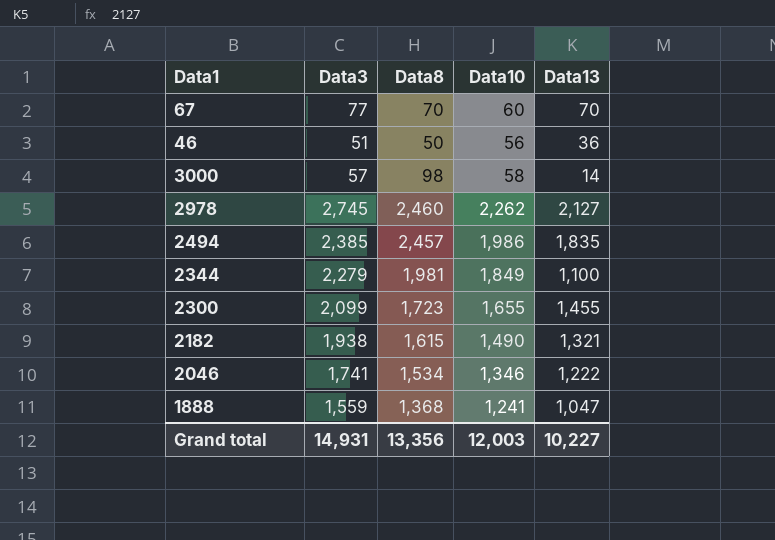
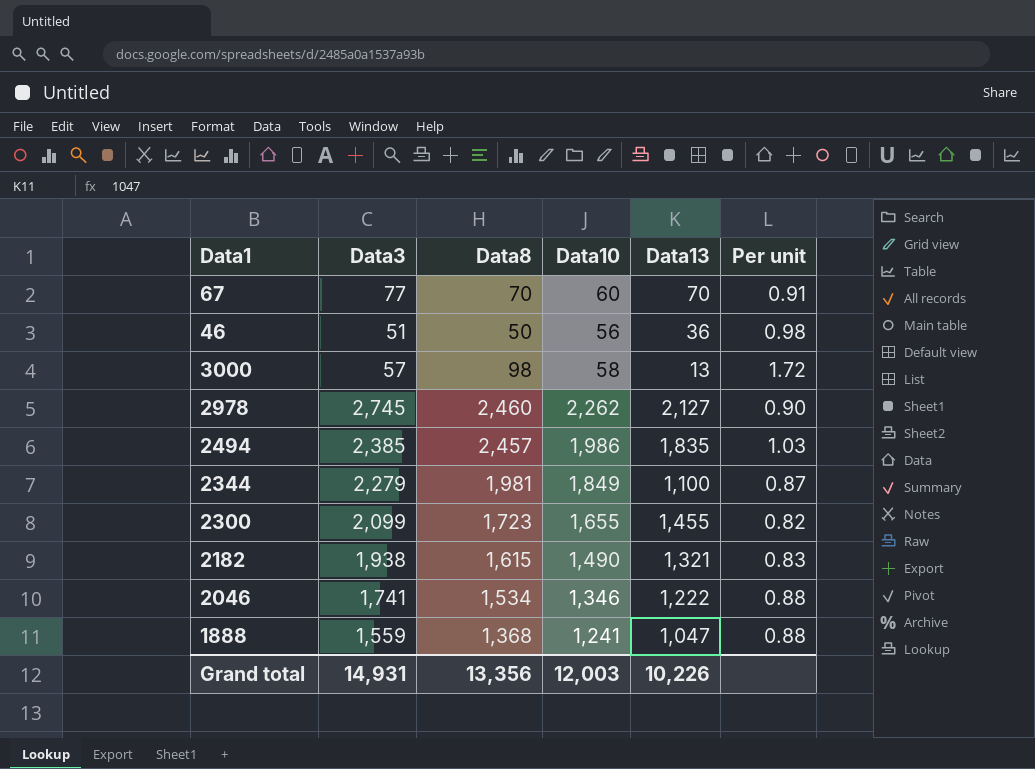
column Per unit | formula: none -> [Data8] / [Data3]
3000 | Data13: 14 -> 13
Grand total | Data13: 10,227 -> 10,226

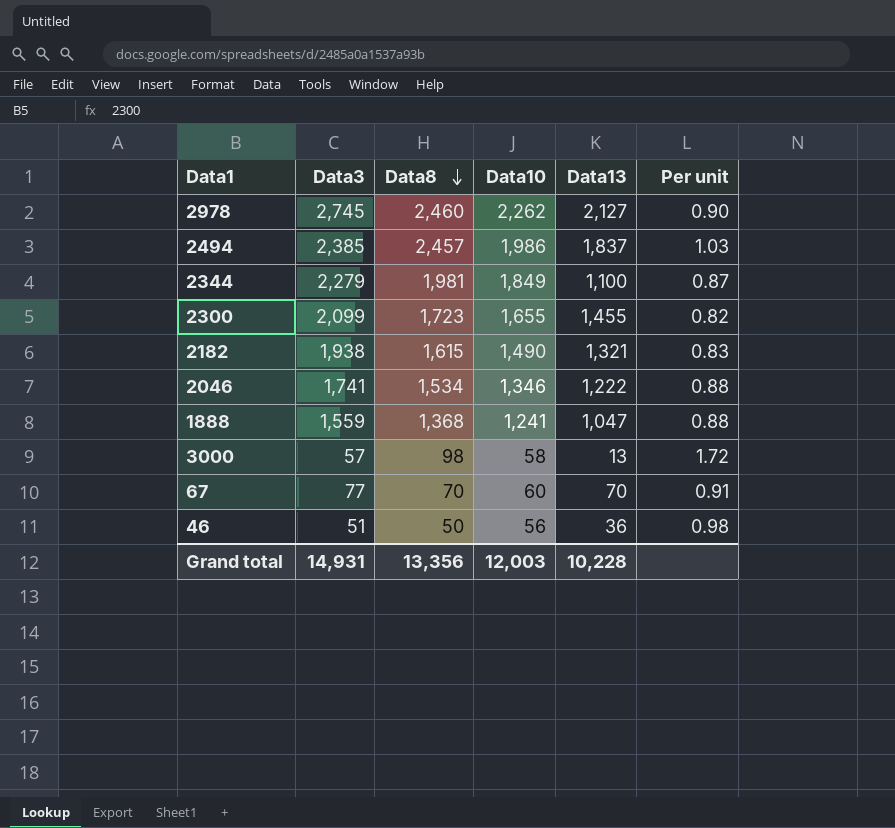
row order: none -> Data8 descending
2494 | Data13: 1,835 -> 1,837
Grand total | Data13: 10,226 -> 10,228

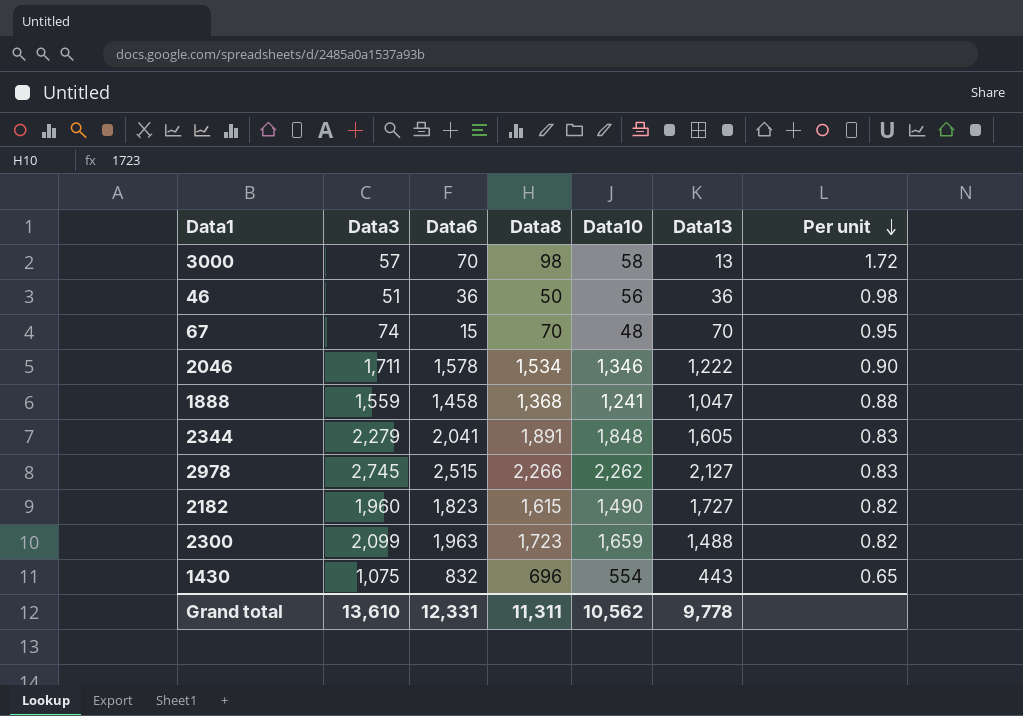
row order: Data8 descending -> Per unit descending
column Data6 | position: none -> 3
row 2494: 2,385 | 2,457 | 1,986 | 1,837 | 1.03 -> none
67 | Data3: 77 -> 74
67 | Data10: 60 -> 48
67 | Per unit: 0.91 -> 0.95
2046 | Data3: 1,741 -> 1,711
2046 | Per unit: 0.88 -> 0.90
2344 | Data8: 1,981 -> 1,891
2344 | Data10: 1,849 -> 1,848
2344 | Data13: 1,100 -> 1,605
2344 | Per unit: 0.87 -> 0.83
2978 | Data8: 2,460 -> 2,266
2978 | Per unit: 0.90 -> 0.83
2182 | Data3: 1,938 -> 1,960
2182 | Data13: 1,321 -> 1,727
2182 | Per unit: 0.83 -> 0.82
2300 | Data10: 1,655 -> 1,659
2300 | Data13: 1,455 -> 1,488
row 1430: none -> 1,075 | 832 | 696 | 554 | 443 | 0.65
Grand total | Data3: 14,931 -> 13,610
Grand total | Data8: 13,356 -> 11,311
Grand total | Data10: 12,003 -> 10,562
Grand total | Data13: 10,228 -> 9,778

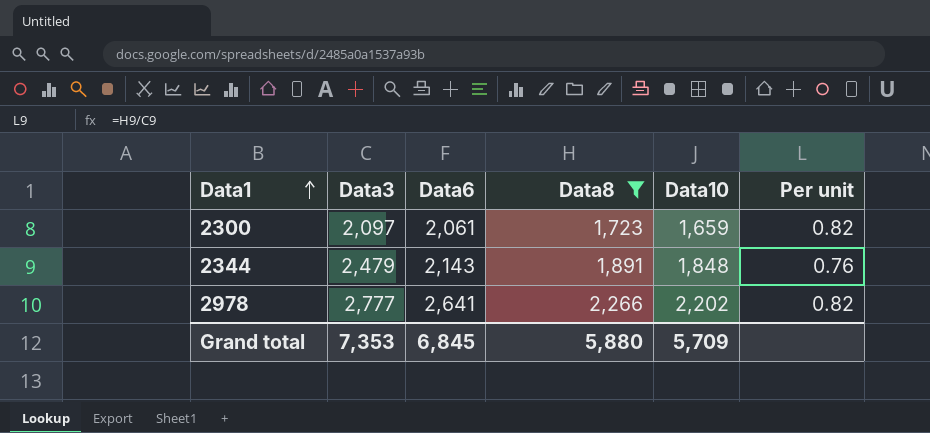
filter: none -> Data8 >= 1,723
row order: Per unit descending -> Data1 ascending
column Data13 | position: 6 -> none
2300 | Data3: 2,099 -> 2,097
2300 | Data6: 1,963 -> 2,061
2344 | Data3: 2,279 -> 2,479
2344 | Data6: 2,041 -> 2,143
2344 | Per unit: 0.83 -> 0.76
2978 | Data3: 2,745 -> 2,777
2978 | Data6: 2,515 -> 2,641
2978 | Data10: 2,262 -> 2,202
2978 | Per unit: 0.83 -> 0.82
Grand total | Data3: 13,610 -> 7,353
Grand total | Data6: 12,331 -> 6,845
Grand total | Data8: 11,311 -> 5,880
Grand total | Data10: 10,562 -> 5,709

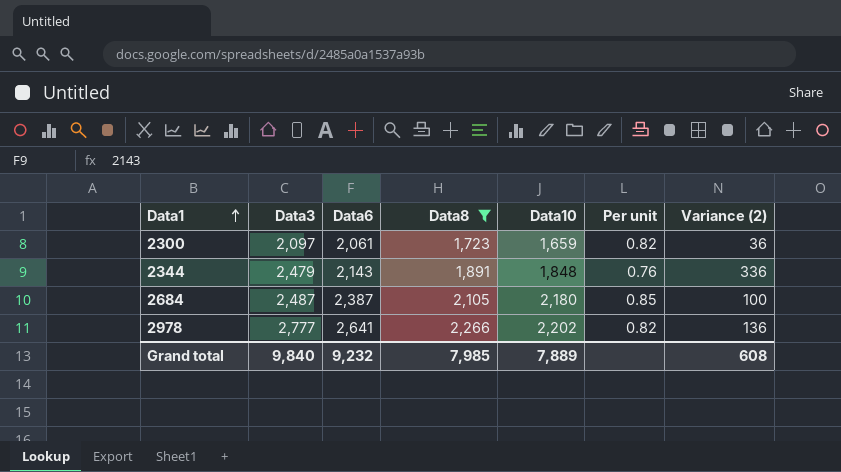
column Variance (2) | formula: none -> [Data3] - [Data6]
row 2684: none -> 2,487 | 2,387 | 2,105 | 2,180 | 0.85 | 100
Grand total | Data3: 7,353 -> 9,840
Grand total | Data6: 6,845 -> 9,232
Grand total | Data8: 5,880 -> 7,985
Grand total | Data10: 5,709 -> 7,889

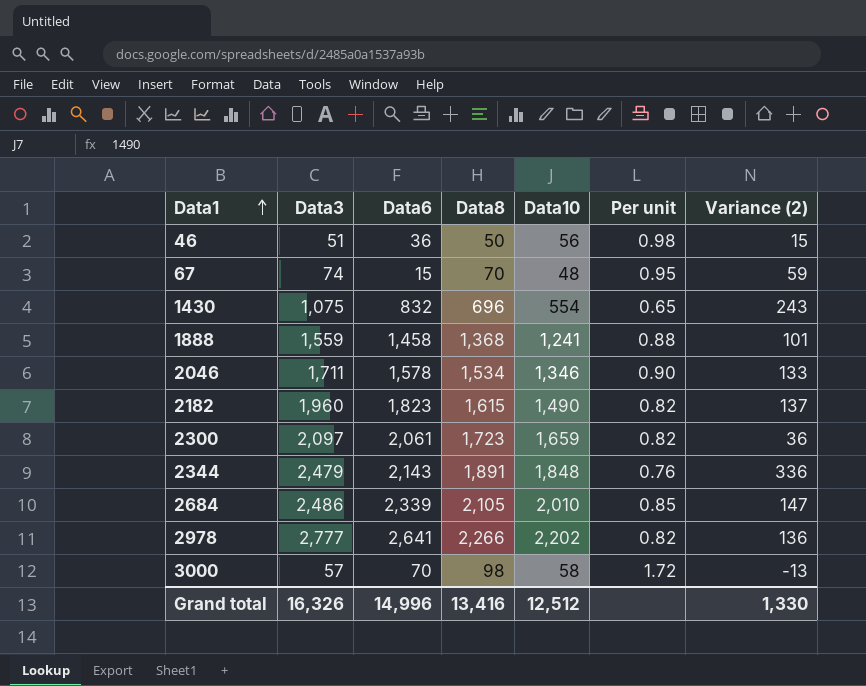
filter: Data8 >= 1,723 -> none
2684 | Data3: 2,487 -> 2,486
2684 | Data6: 2,387 -> 2,339
2684 | Data10: 2,180 -> 2,010
2684 | Variance (2): 100 -> 147
Grand total | Data3: 9,840 -> 16,326
Grand total | Data6: 9,232 -> 14,996
Grand total | Data8: 7,985 -> 13,416
Grand total | Data10: 7,889 -> 12,512
Grand total | Variance (2): 608 -> 1,330

